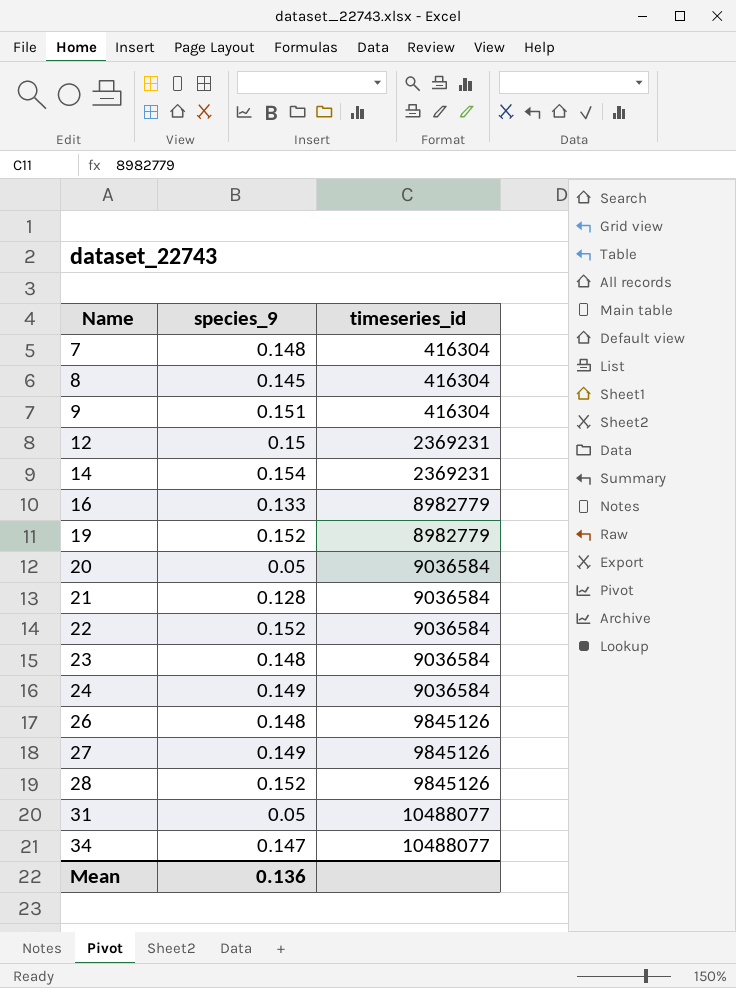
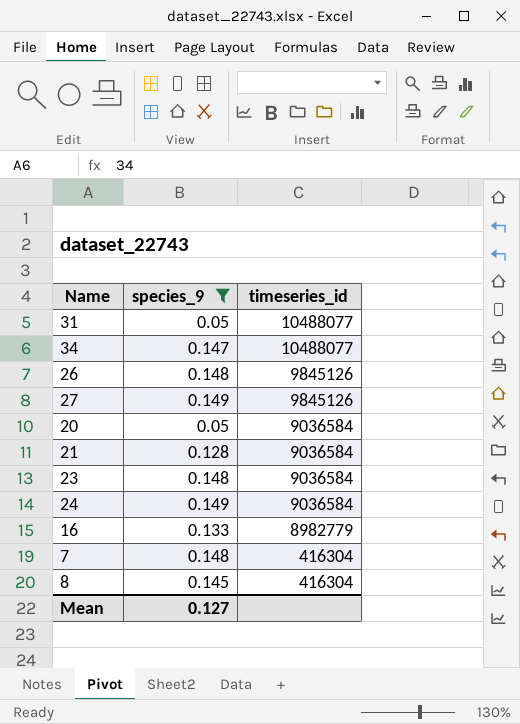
filter: none -> species_9 <= 0.149
row order: Name ascending -> timeseries_id descending
Mean | species_9: 0.136 -> 0.127

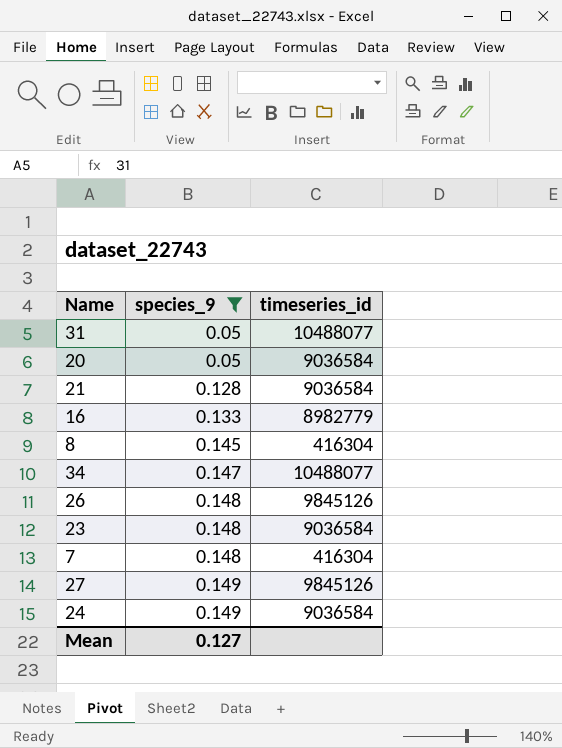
row order: timeseries_id descending -> species_9 ascending

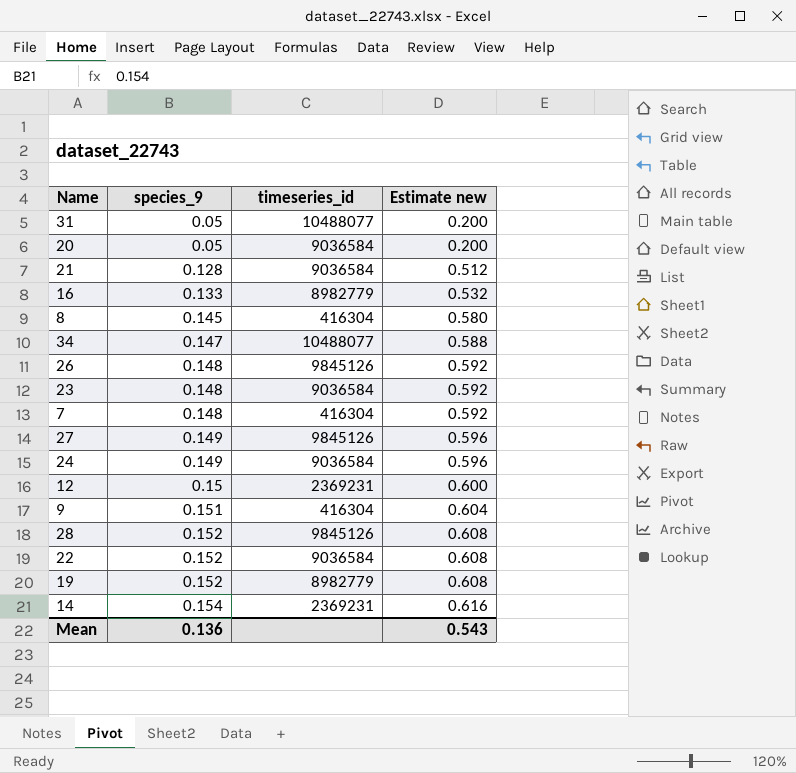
filter: species_9 <= 0.149 -> none
column Estimate new | formula: none -> [species_9] * 4
Mean | species_9: 0.127 -> 0.136

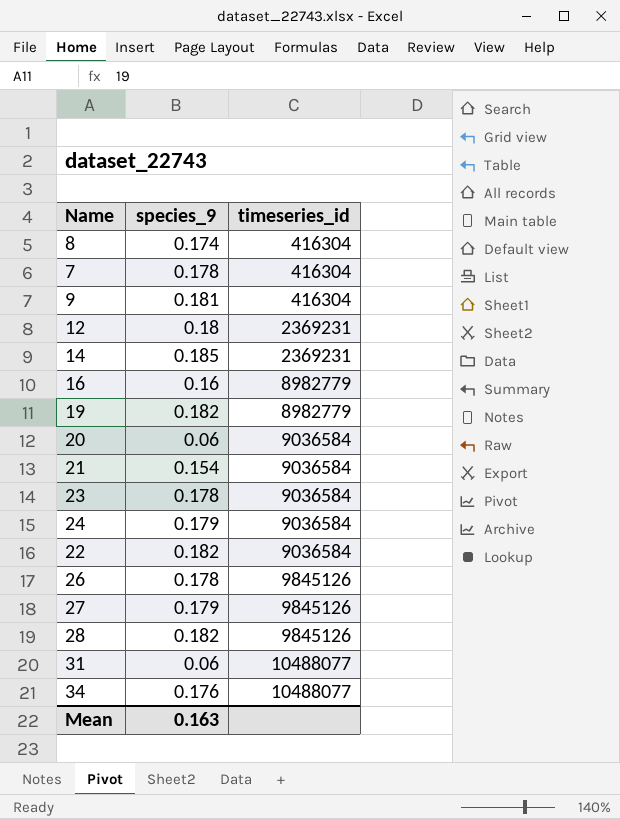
row order: species_9 ascending -> timeseries_id ascending
column Estimate new | formula: [species_9] * 4 -> none
8 | species_9: 0.145 -> 0.174
7 | species_9: 0.148 -> 0.178
9 | species_9: 0.151 -> 0.181
12 | species_9: 0.15 -> 0.18
14 | species_9: 0.154 -> 0.185
16 | species_9: 0.133 -> 0.16
19 | species_9: 0.152 -> 0.182
20 | species_9: 0.05 -> 0.06
21 | species_9: 0.128 -> 0.154
23 | species_9: 0.148 -> 0.178
24 | species_9: 0.149 -> 0.179
22 | species_9: 0.152 -> 0.182
26 | species_9: 0.148 -> 0.178
27 | species_9: 0.149 -> 0.179
28 | species_9: 0.152 -> 0.182
31 | species_9: 0.05 -> 0.06
34 | species_9: 0.147 -> 0.176
Mean | species_9: 0.136 -> 0.163

